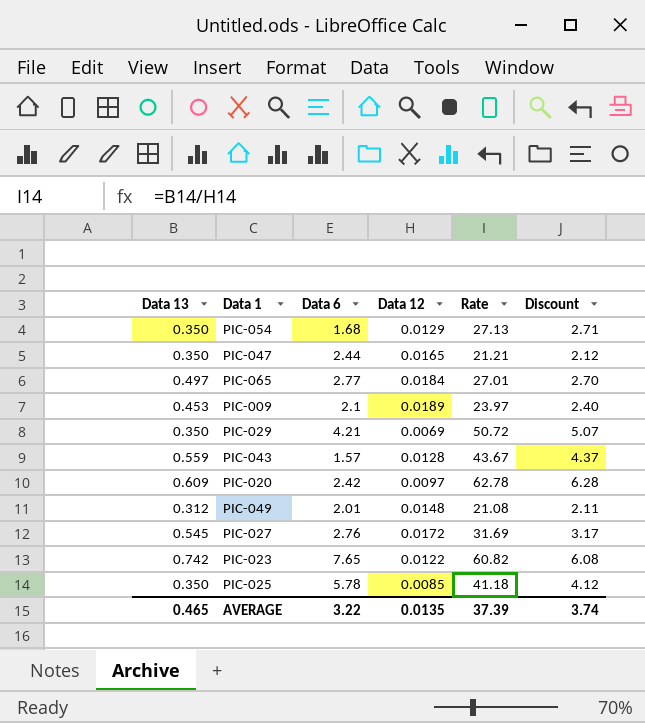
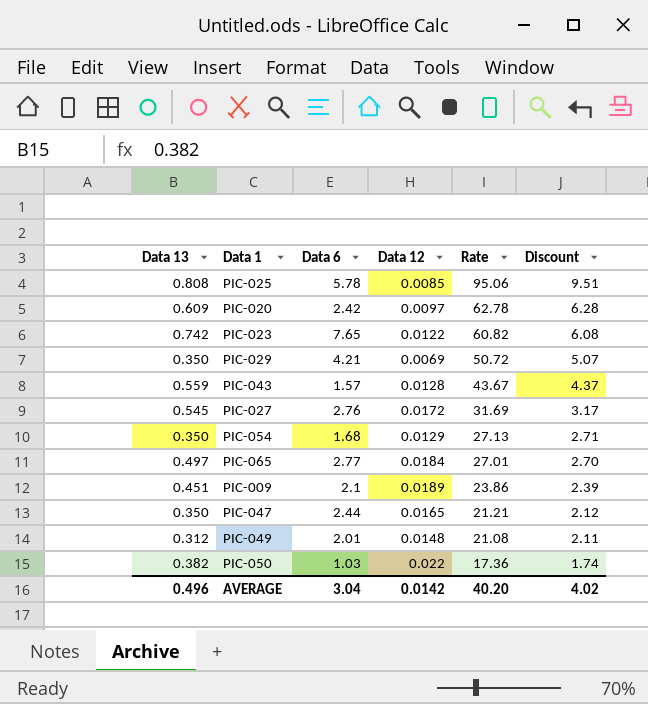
row order: none -> Rate descending
PIC-025 | Data 13: 0.350 -> 0.808
PIC-025 | Rate: 41.18 -> 95.06
PIC-025 | Discount: 4.12 -> 9.51
PIC-009 | Data 13: 0.453 -> 0.451
PIC-009 | Rate: 23.97 -> 23.86
PIC-009 | Discount: 2.40 -> 2.39
row PIC-050: none -> 0.382 | 1.03 | 0.022 | 17.36 | 1.74
AVERAGE | Data 13: 0.465 -> 0.496
AVERAGE | Data 6: 3.22 -> 3.04
AVERAGE | Data 12: 0.0135 -> 0.0142
AVERAGE | Rate: 37.39 -> 40.20
AVERAGE | Discount: 3.74 -> 4.02

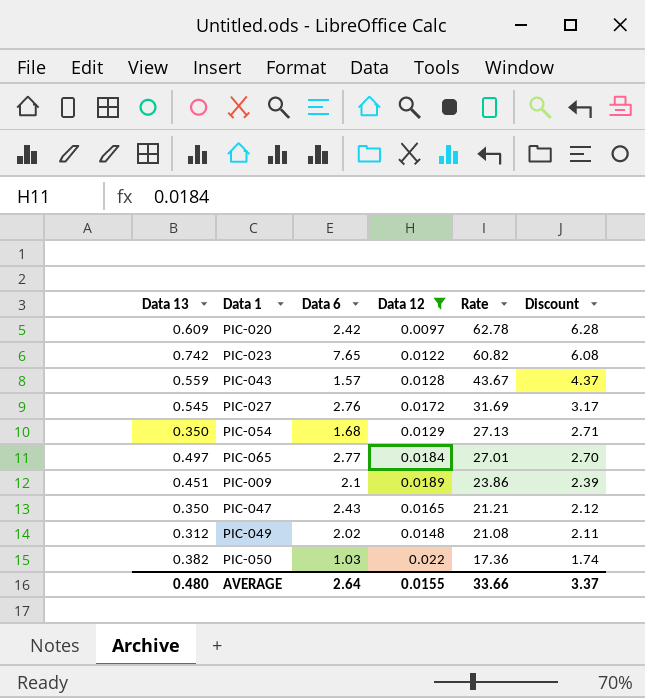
filter: none -> Data 12 >= 0.0097
PIC-047 | Data 6: 2.44 -> 2.43
PIC-049 | Data 6: 2.01 -> 2.02
AVERAGE | Data 13: 0.496 -> 0.480
AVERAGE | Data 6: 3.04 -> 2.64
AVERAGE | Data 12: 0.0142 -> 0.0155
AVERAGE | Rate: 40.20 -> 33.66
AVERAGE | Discount: 4.02 -> 3.37

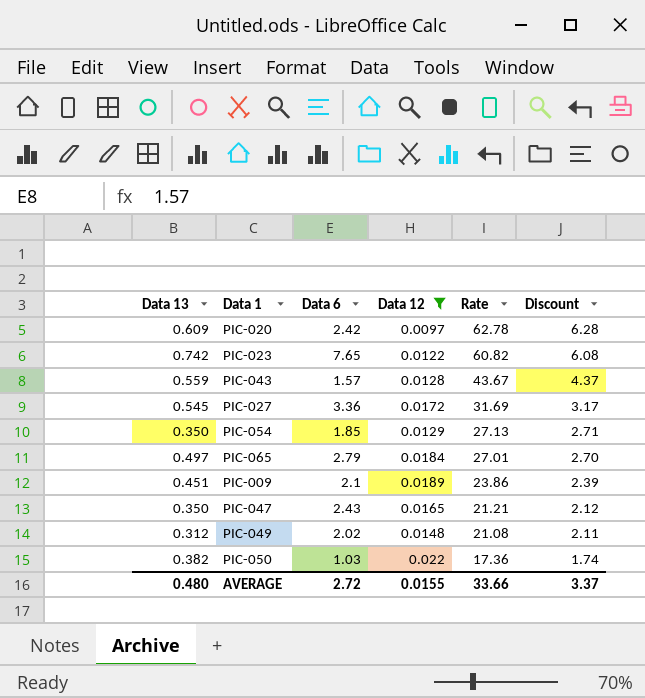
PIC-027 | Data 6: 2.76 -> 3.36
PIC-054 | Data 6: 1.68 -> 1.85
PIC-065 | Data 6: 2.77 -> 2.79
AVERAGE | Data 6: 2.64 -> 2.72

